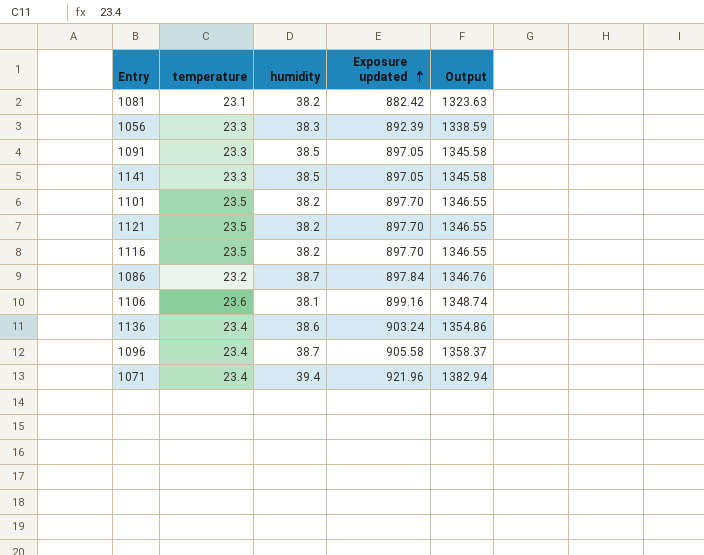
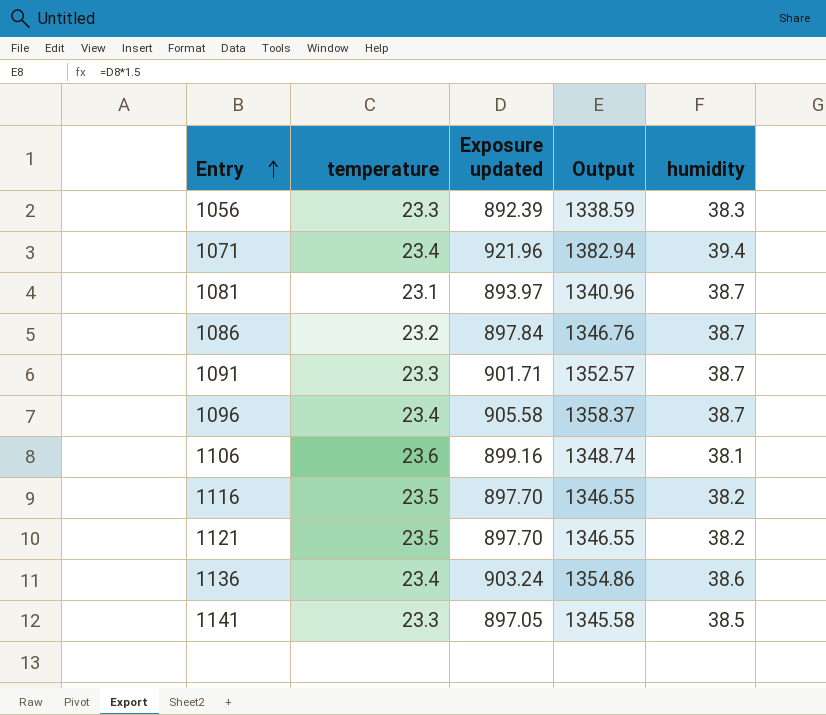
row order: Exposure updated ascending -> Entry ascending
column humidity | position: 3 -> 5
row 1101: 23.5 | 38.2 | 897.70 | 1346.55 -> none
1081 | Exposure updated: 882.42 -> 893.97
1081 | Output: 1323.63 -> 1340.96
1081 | humidity: 38.2 -> 38.7
1091 | Exposure updated: 897.05 -> 901.71
1091 | Output: 1345.58 -> 1352.57
1091 | humidity: 38.5 -> 38.7

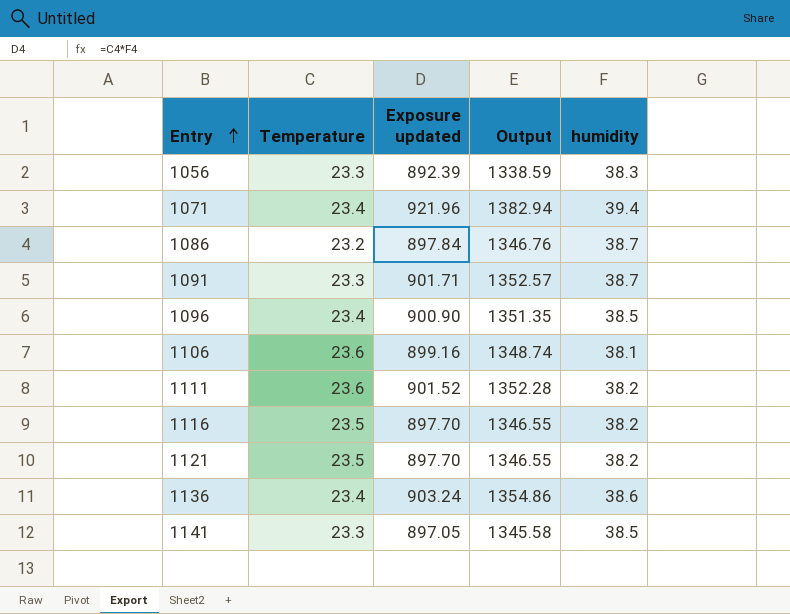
column name: temperature -> Temperature
row 1081: 23.1 | 893.97 | 1340.96 | 38.7 -> none
1096 | Exposure updated: 905.58 -> 900.90
1096 | Output: 1358.37 -> 1351.35
1096 | humidity: 38.7 -> 38.5
row 1111: none -> 23.6 | 901.52 | 1352.28 | 38.2

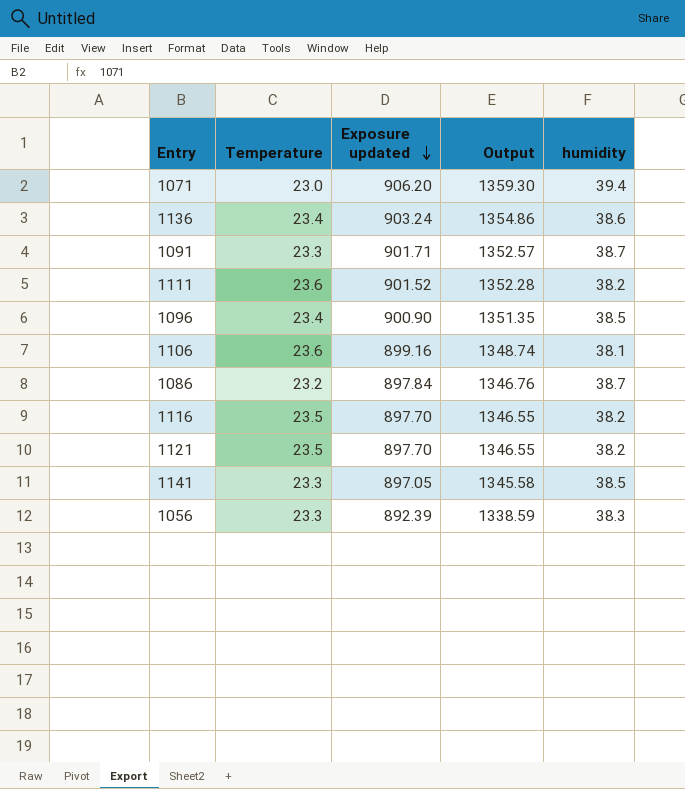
row order: Entry ascending -> Exposure updated descending
1071 | Temperature: 23.4 -> 23.0
1071 | Exposure updated: 921.96 -> 906.20
1071 | Output: 1382.94 -> 1359.30

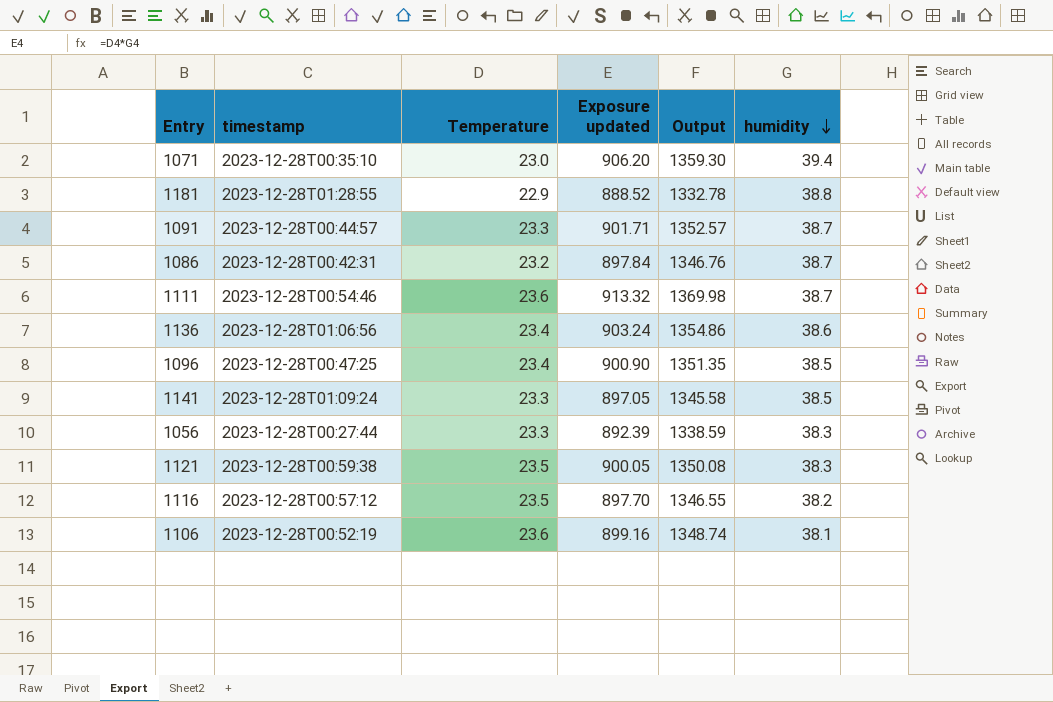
row order: Exposure updated descending -> humidity descending
column timestamp | position: none -> 2
row 1181: none -> 2023-12-28T01:28:55 | 22.9 | 888.52 | 1332.78 | 38.8
1111 | Exposure updated: 901.52 -> 913.32
1111 | Output: 1352.28 -> 1369.98
1111 | humidity: 38.2 -> 38.7
1121 | Exposure updated: 897.70 -> 900.05
1121 | Output: 1346.55 -> 1350.08
1121 | humidity: 38.2 -> 38.3

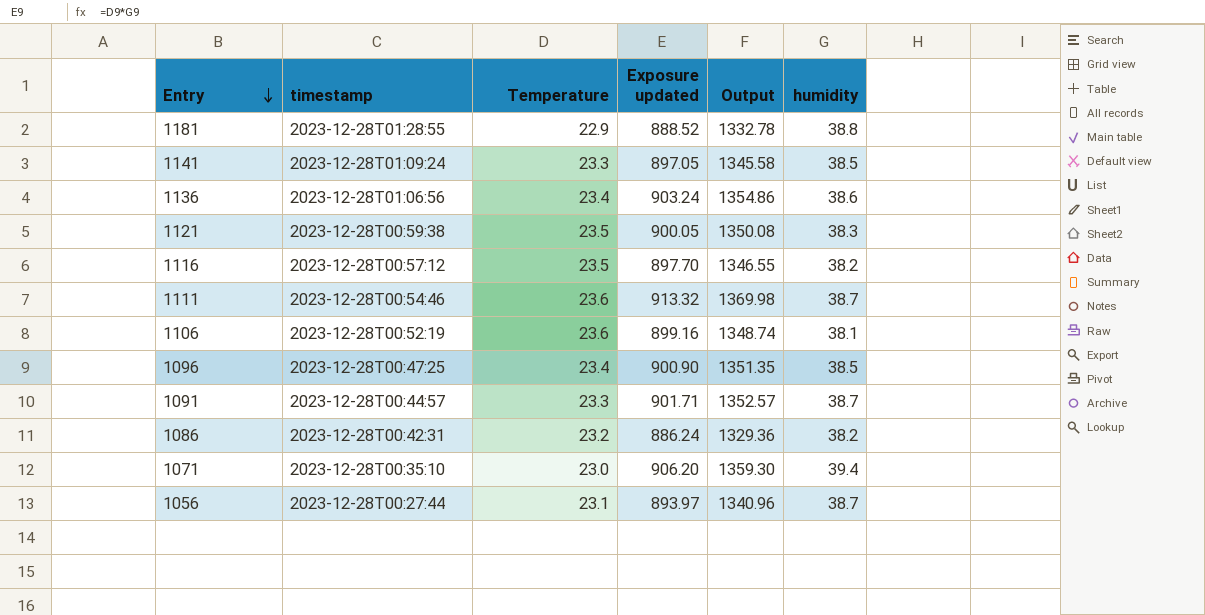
row order: humidity descending -> Entry descending
1086 | Exposure updated: 897.84 -> 886.24
1086 | Output: 1346.76 -> 1329.36
1086 | humidity: 38.7 -> 38.2
1056 | Temperature: 23.3 -> 23.1
1056 | Exposure updated: 892.39 -> 893.97
1056 | Output: 1338.59 -> 1340.96
1056 | humidity: 38.3 -> 38.7

